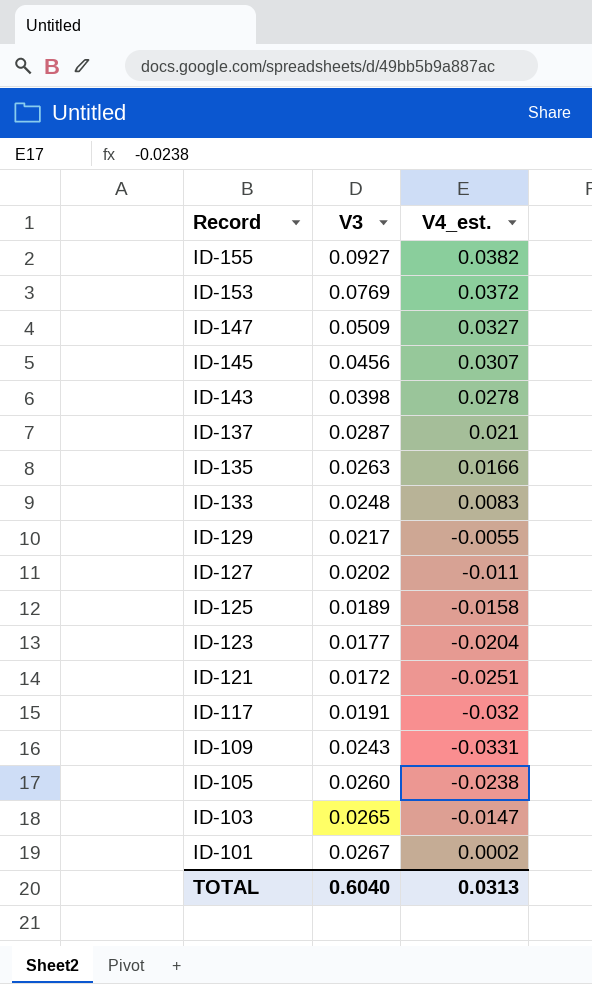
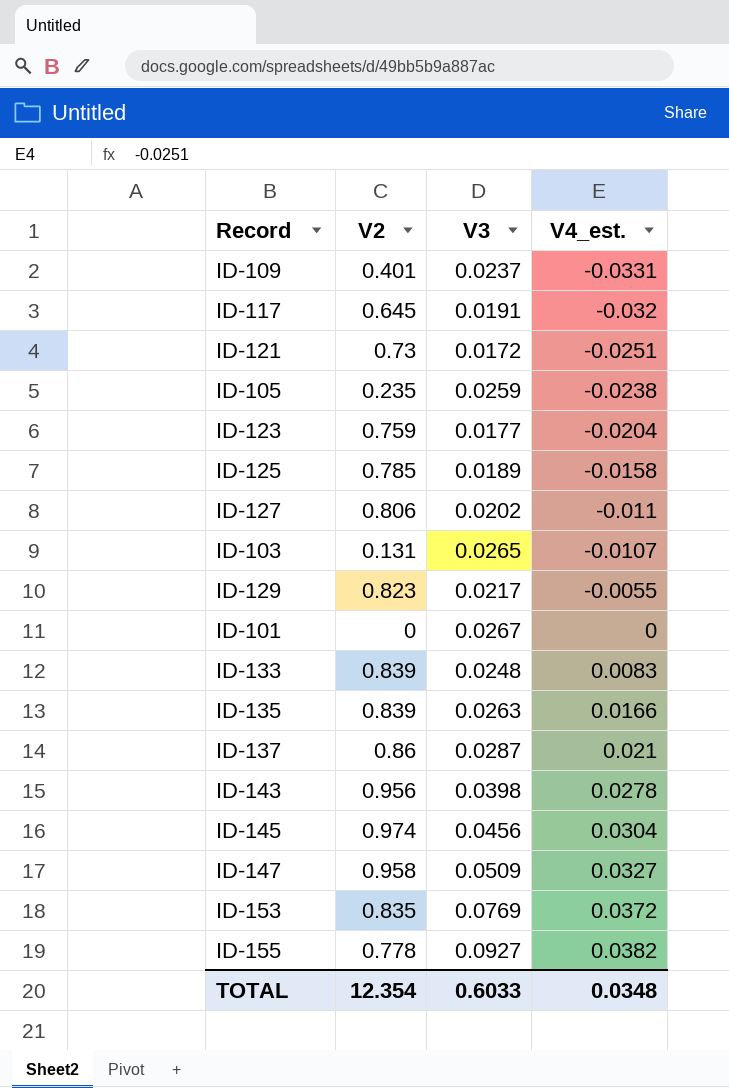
row order: Record descending -> V4_est. ascending
column V2 | position: none -> 2
ID-109 | V3: 0.0243 -> 0.0237
ID-105 | V3: 0.0260 -> 0.0259
ID-103 | V4_est.: -0.0147 -> -0.0107
ID-101 | V4_est.: 0.0002 -> 0
ID-145 | V4_est.: 0.0307 -> 0.0304
TOTAL | V3: 0.6040 -> 0.6033
TOTAL | V4_est.: 0.0313 -> 0.0348

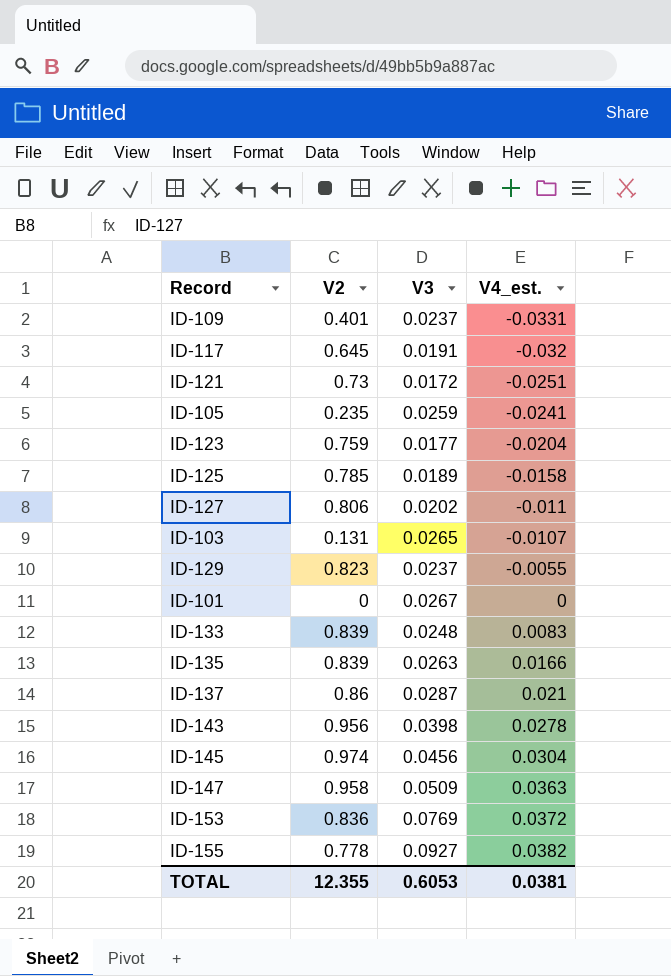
ID-105 | V4_est.: -0.0238 -> -0.0241
ID-129 | V3: 0.0217 -> 0.0237
ID-147 | V4_est.: 0.0327 -> 0.0363
ID-153 | V2: 0.835 -> 0.836
TOTAL | V2: 12.354 -> 12.355
TOTAL | V3: 0.6033 -> 0.6053
TOTAL | V4_est.: 0.0348 -> 0.0381

